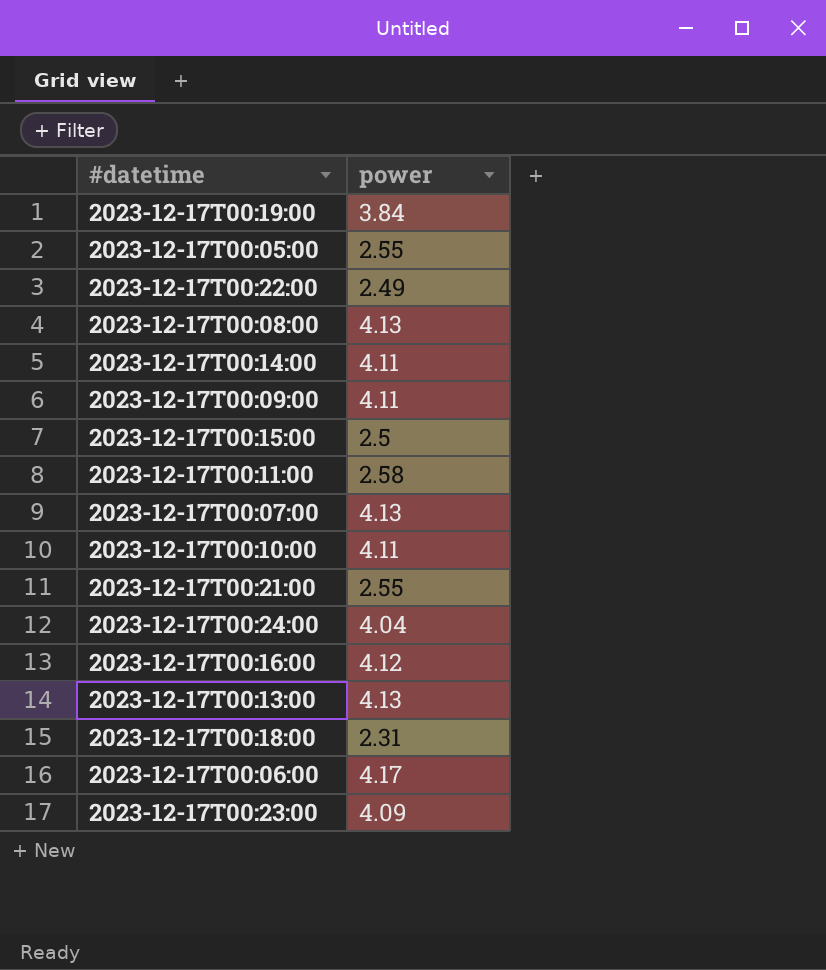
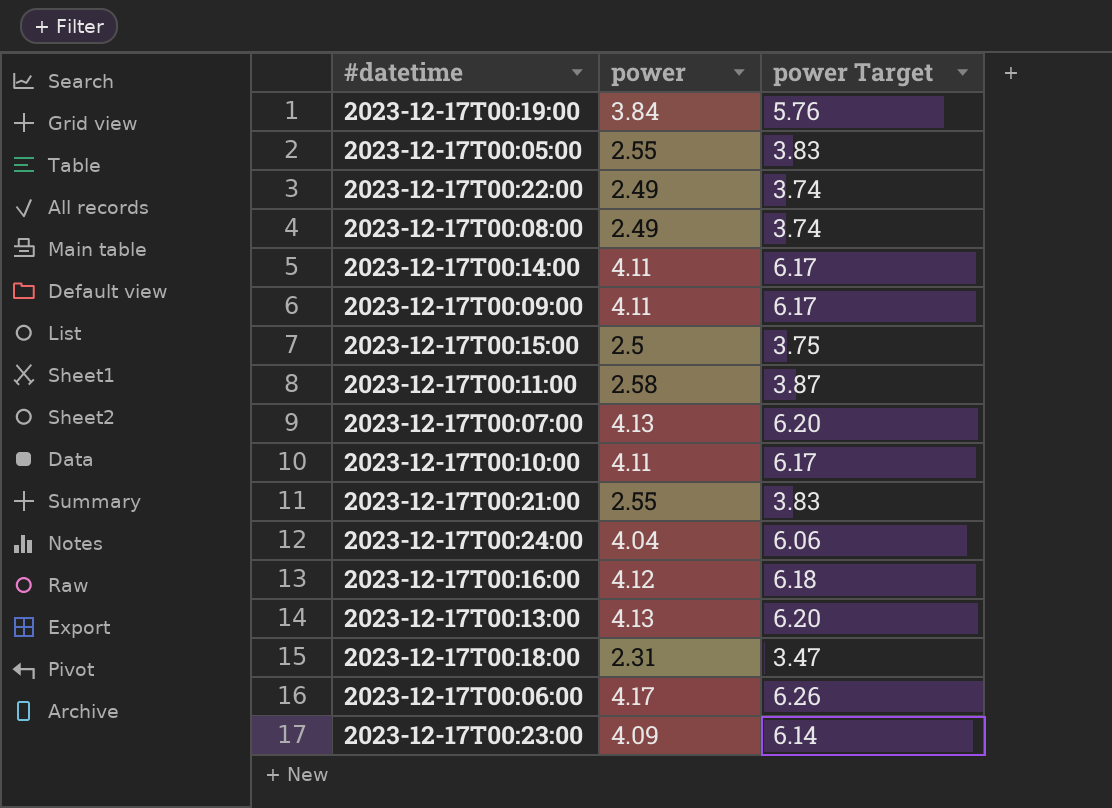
column power Target | formula: none -> [power] * 1.5
2023-12-17T00:08:00 | power: 4.13 -> 2.49

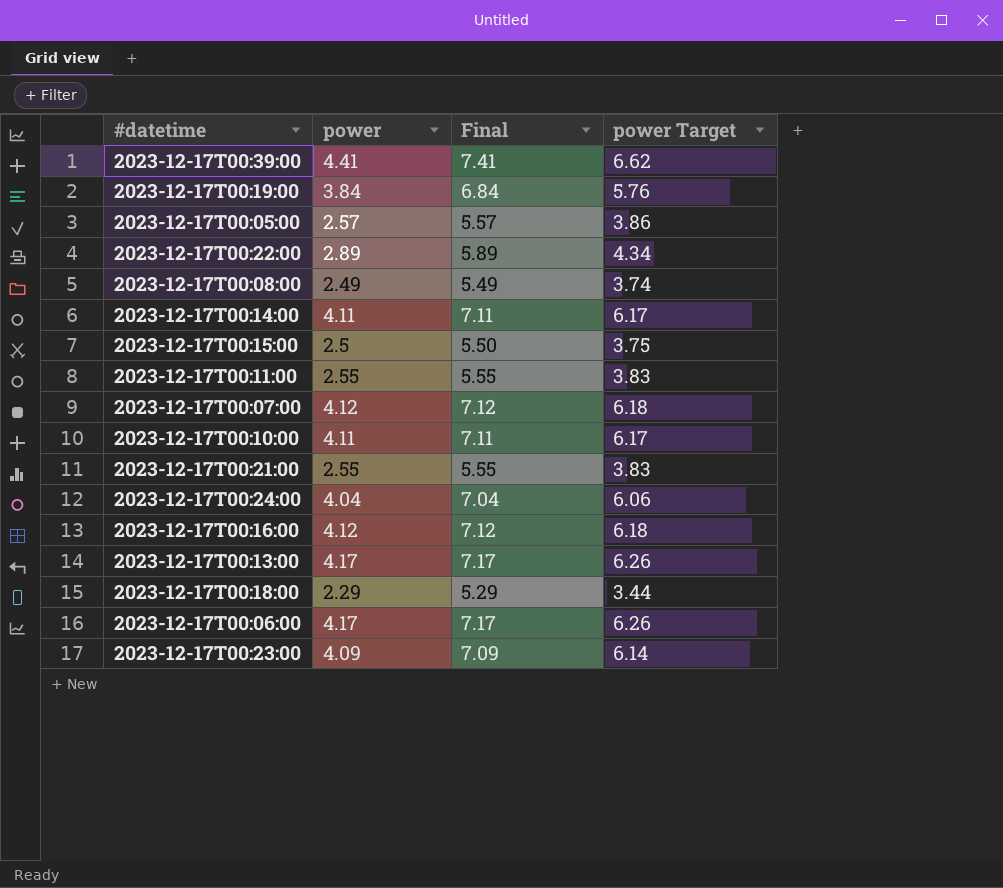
column Final | formula: none -> [power] + 3
row 2023-12-17T00:09:00: 4.11 | 6.17 -> none
row 2023-12-17T00:39:00: none -> 4.41 | 7.41 | 6.62
2023-12-17T00:05:00 | power: 2.55 -> 2.57
2023-12-17T00:05:00 | power Target: 3.83 -> 3.86
2023-12-17T00:22:00 | power: 2.49 -> 2.89
2023-12-17T00:22:00 | power Target: 3.74 -> 4.34
2023-12-17T00:11:00 | power: 2.58 -> 2.55
2023-12-17T00:11:00 | power Target: 3.87 -> 3.83
2023-12-17T00:07:00 | power: 4.13 -> 4.12
2023-12-17T00:07:00 | power Target: 6.20 -> 6.18
2023-12-17T00:13:00 | power: 4.13 -> 4.17
2023-12-17T00:13:00 | power Target: 6.20 -> 6.26
2023-12-17T00:18:00 | power: 2.31 -> 2.29
2023-12-17T00:18:00 | power Target: 3.47 -> 3.44

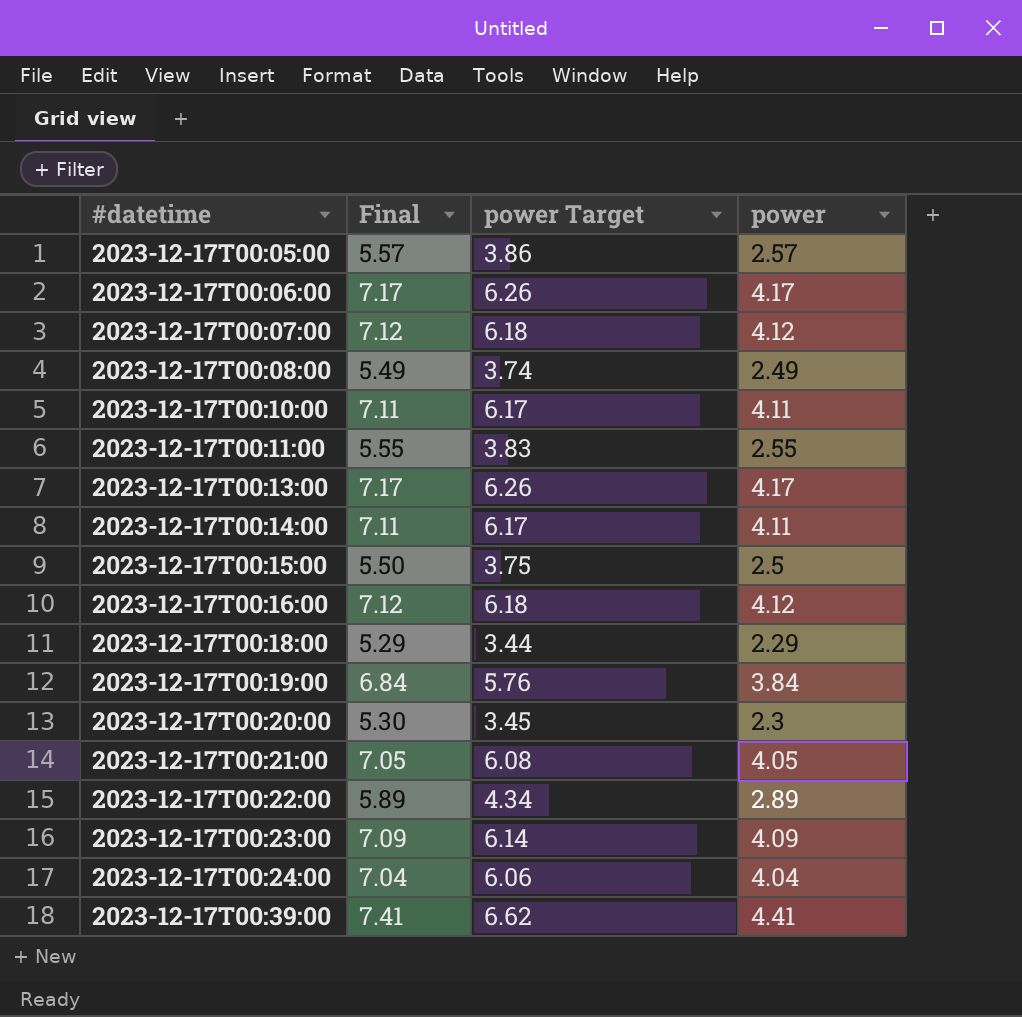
row order: none -> #datetime ascending
column power | position: 2 -> 4
row 2023-12-17T00:20:00: none -> 5.30 | 3.45 | 2.3
2023-12-17T00:21:00 | Final: 5.55 -> 7.05
2023-12-17T00:21:00 | power Target: 3.83 -> 6.08
2023-12-17T00:21:00 | power: 2.55 -> 4.05

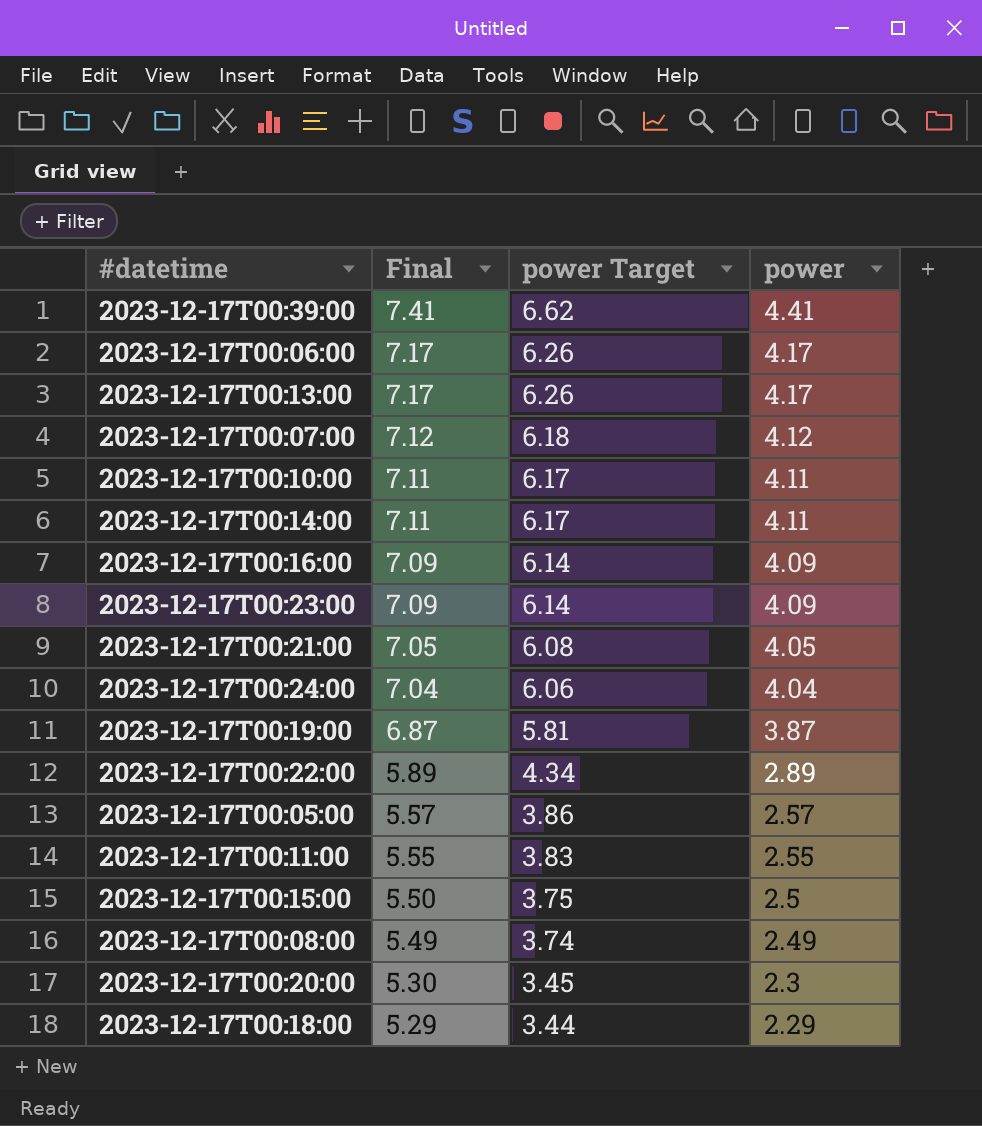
row order: #datetime ascending -> Final descending
2023-12-17T00:16:00 | Final: 7.12 -> 7.09
2023-12-17T00:16:00 | power Target: 6.18 -> 6.14
2023-12-17T00:16:00 | power: 4.12 -> 4.09
2023-12-17T00:19:00 | Final: 6.84 -> 6.87
2023-12-17T00:19:00 | power Target: 5.76 -> 5.81
2023-12-17T00:19:00 | power: 3.84 -> 3.87

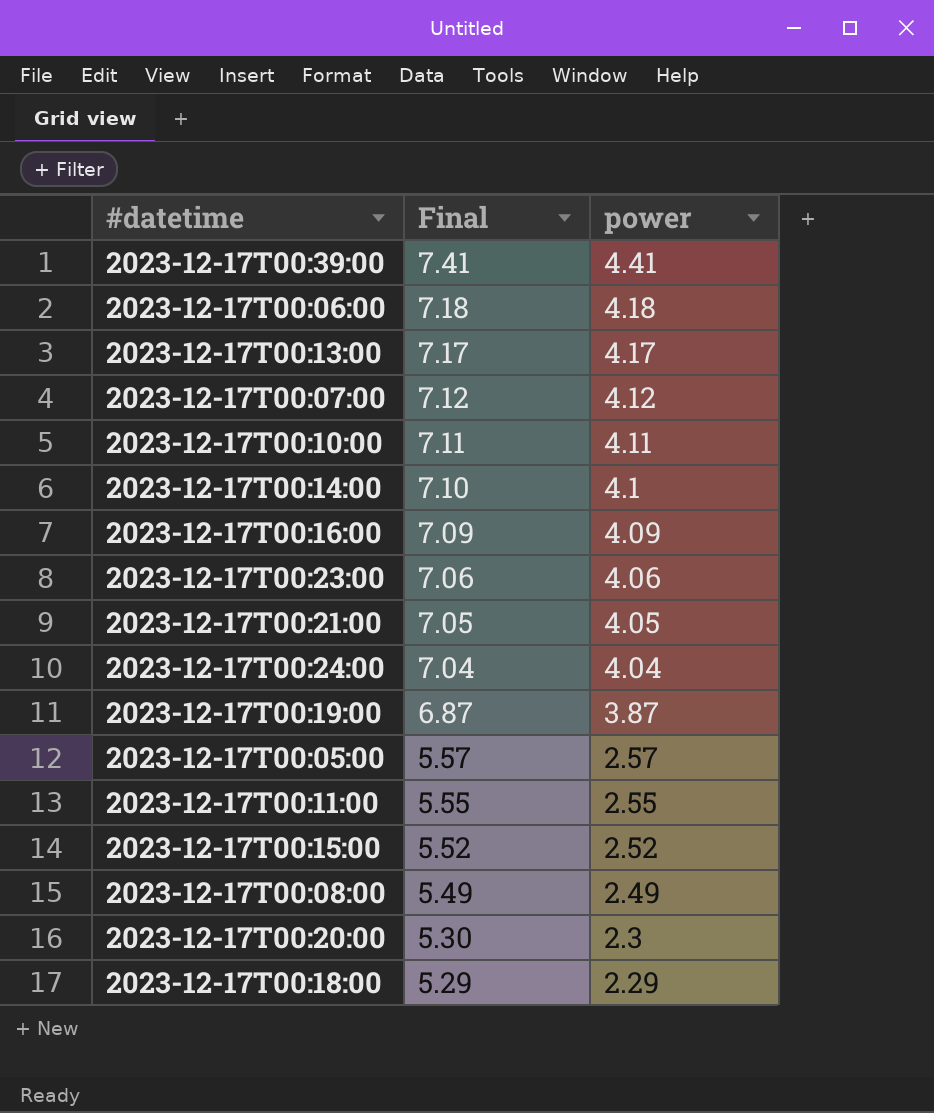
column power Target | formula: [power] * 1.5 -> none
row 2023-12-17T00:22:00: 5.89 | 4.34 | 2.89 -> none
2023-12-17T00:06:00 | Final: 7.17 -> 7.18
2023-12-17T00:06:00 | power: 4.17 -> 4.18
2023-12-17T00:14:00 | Final: 7.11 -> 7.10
2023-12-17T00:14:00 | power: 4.11 -> 4.1
2023-12-17T00:23:00 | Final: 7.09 -> 7.06
2023-12-17T00:23:00 | power: 4.09 -> 4.06
2023-12-17T00:15:00 | Final: 5.50 -> 5.52
2023-12-17T00:15:00 | power: 2.5 -> 2.52

